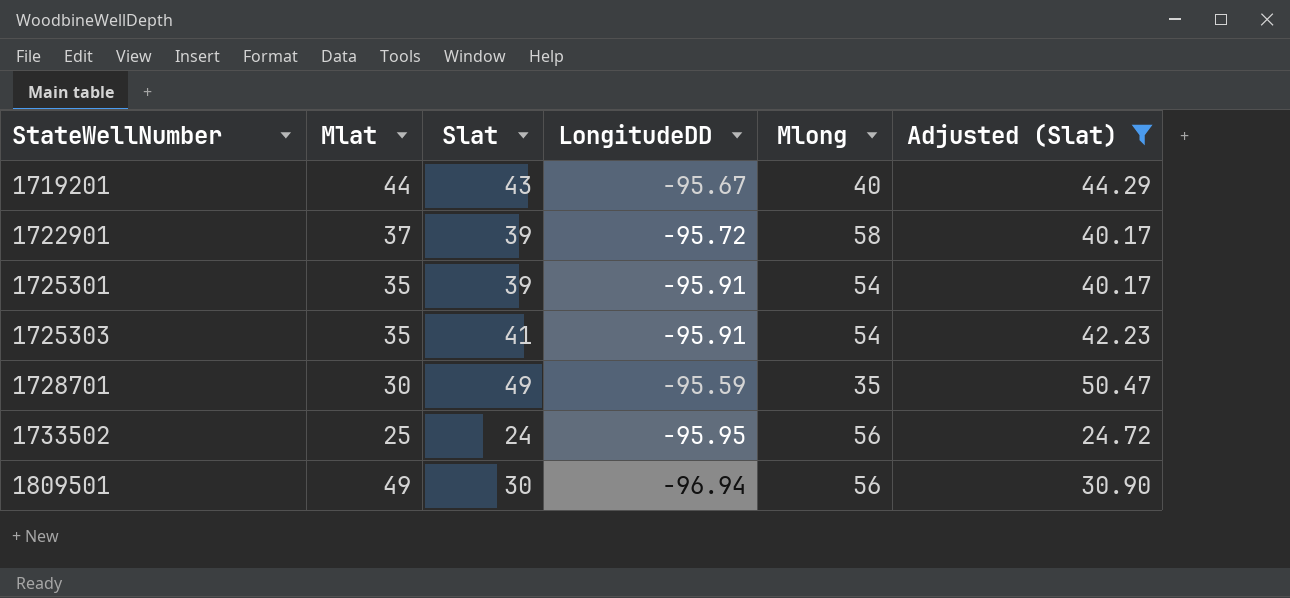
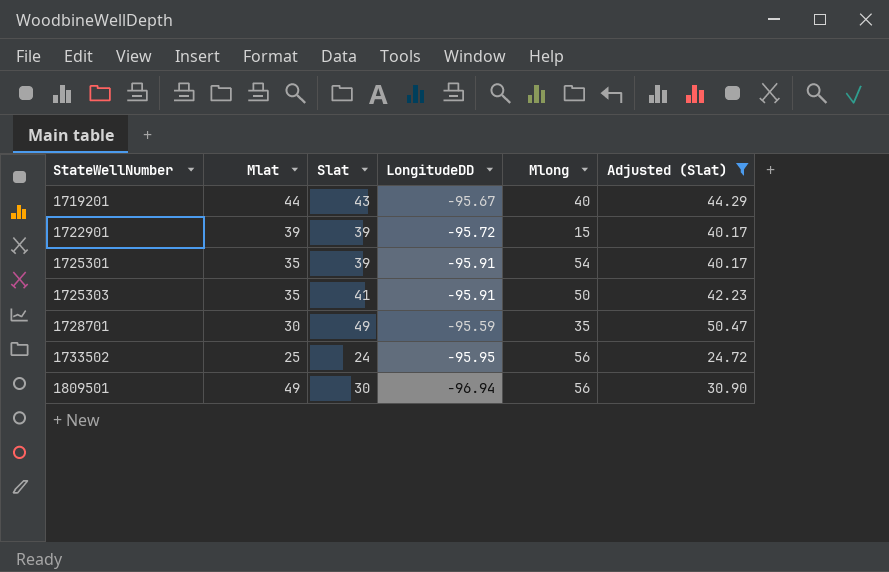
1722901 | Mlat: 37 -> 39
1722901 | Mlong: 58 -> 15
1725303 | Mlong: 54 -> 50

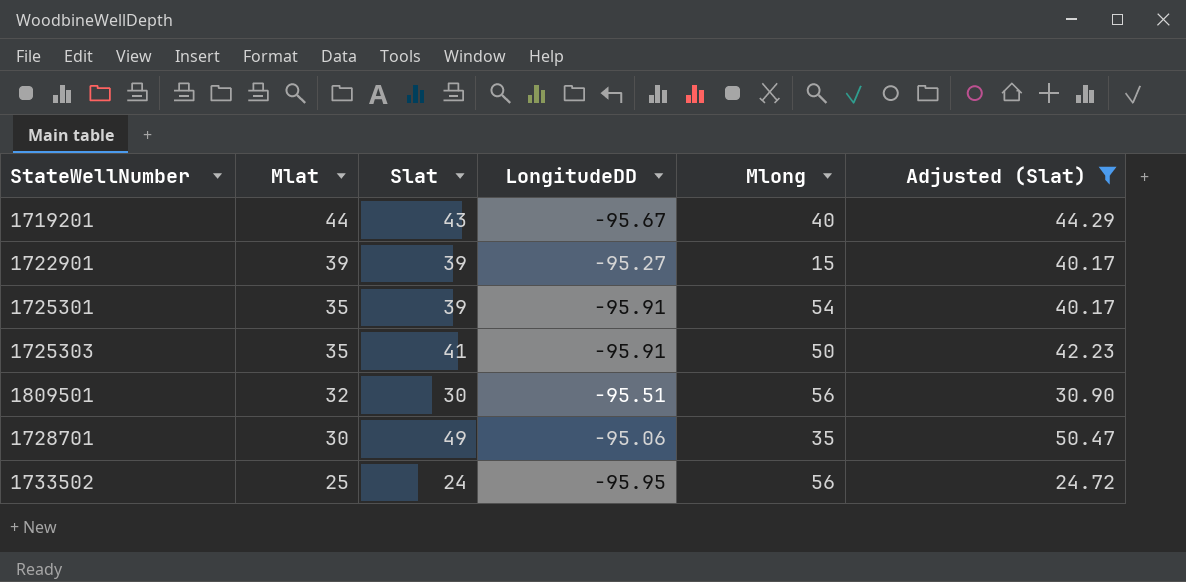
row order: StateWellNumber ascending -> Mlat descending
1722901 | LongitudeDD: -95.72 -> -95.27
1809501 | Mlat: 49 -> 32
1809501 | LongitudeDD: -96.94 -> -95.51
1728701 | LongitudeDD: -95.59 -> -95.06

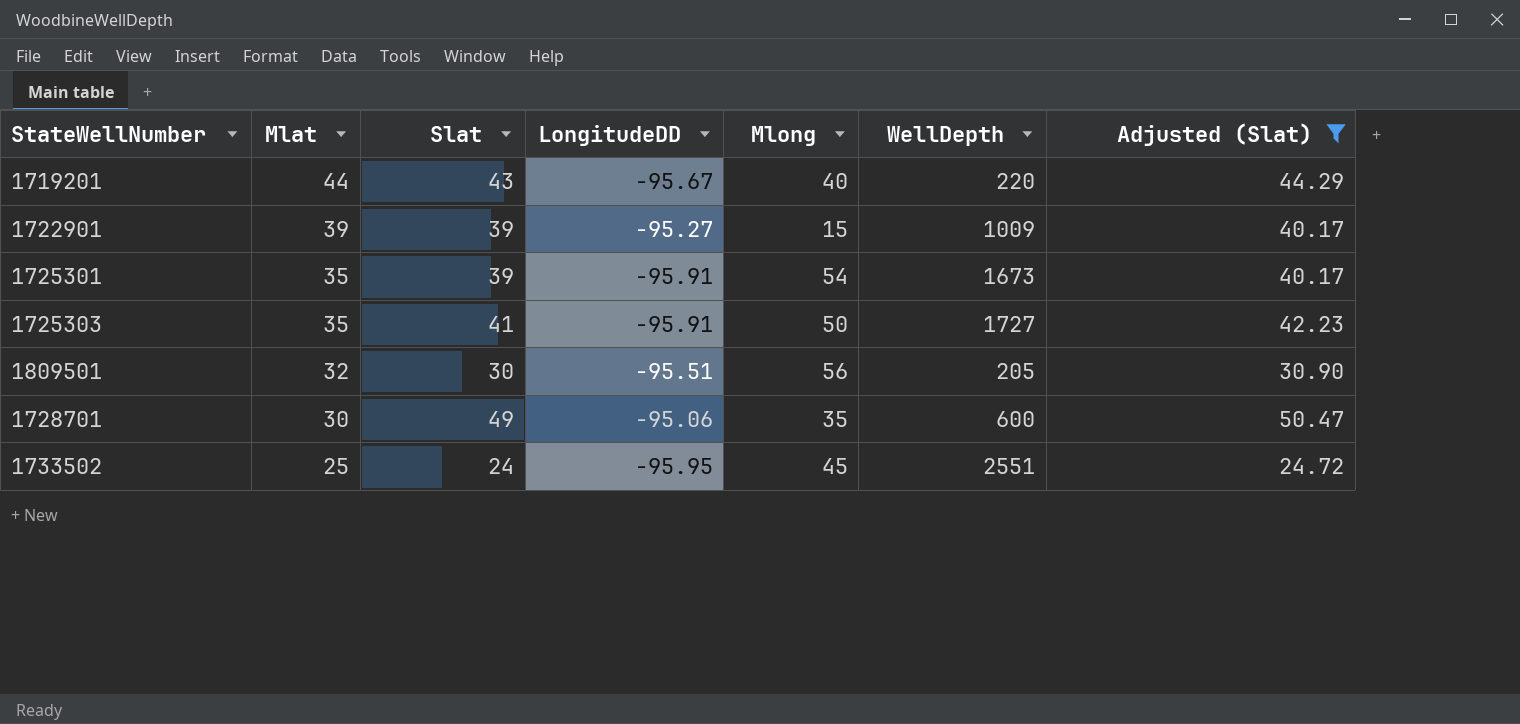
column WellDepth | position: none -> 6
1733502 | Mlong: 56 -> 45

